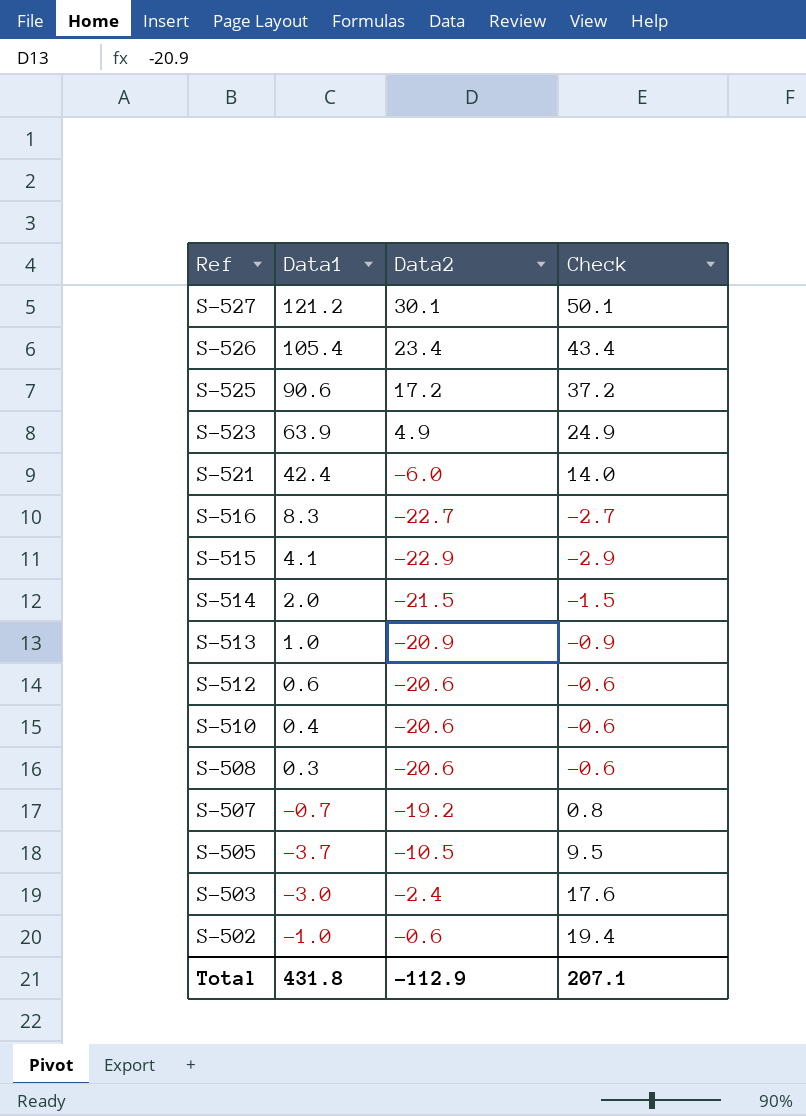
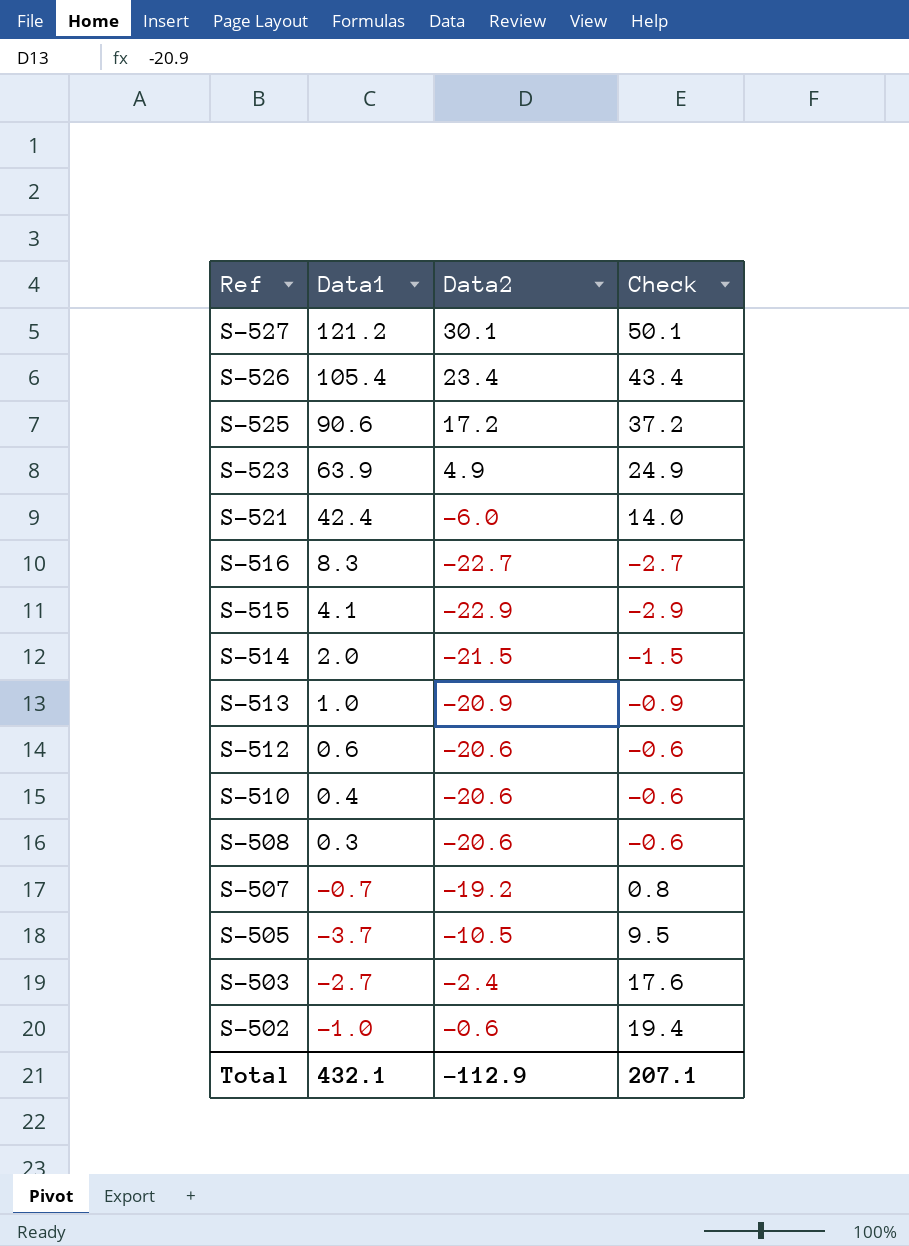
S-503 | Data1: -3.0 -> -2.7
Total | Data1: 431.8 -> 432.1

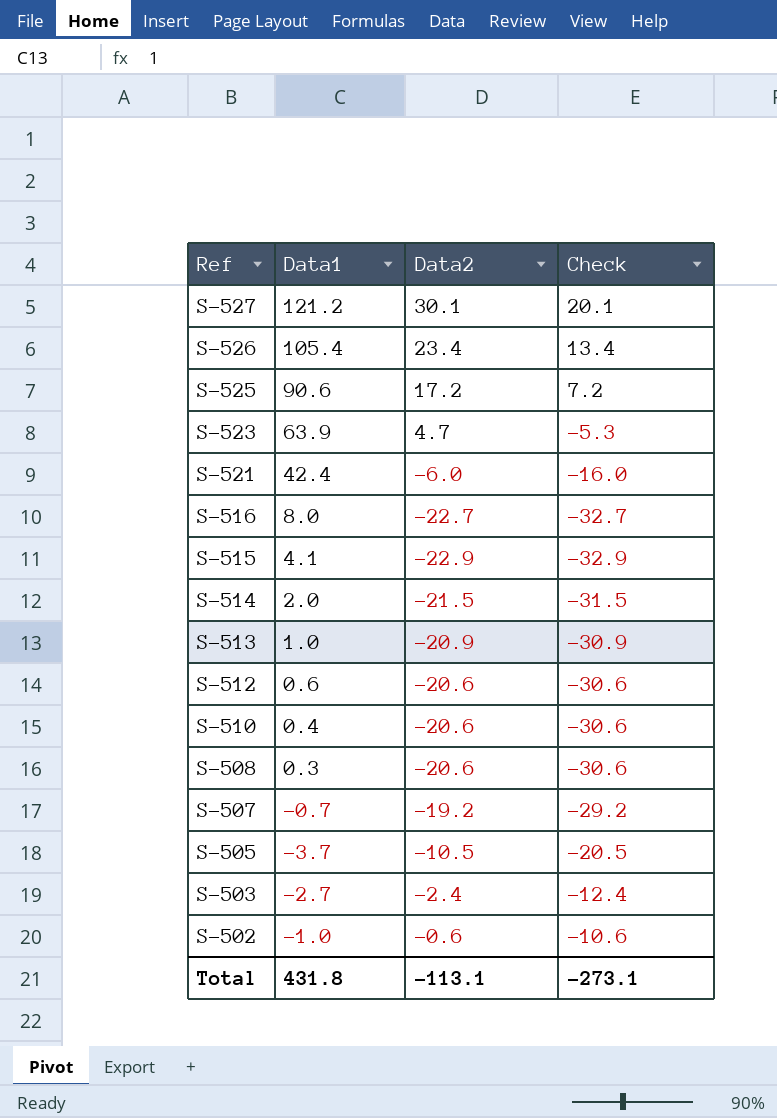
column Check | formula: [Data2] + 20 -> [Data2] - 10
S-523 | Data2: 4.9 -> 4.7
S-516 | Data1: 8.3 -> 8.0
Total | Data1: 432.1 -> 431.8
Total | Data2: -112.9 -> -113.1
Total | Check: 207.1 -> -273.1

